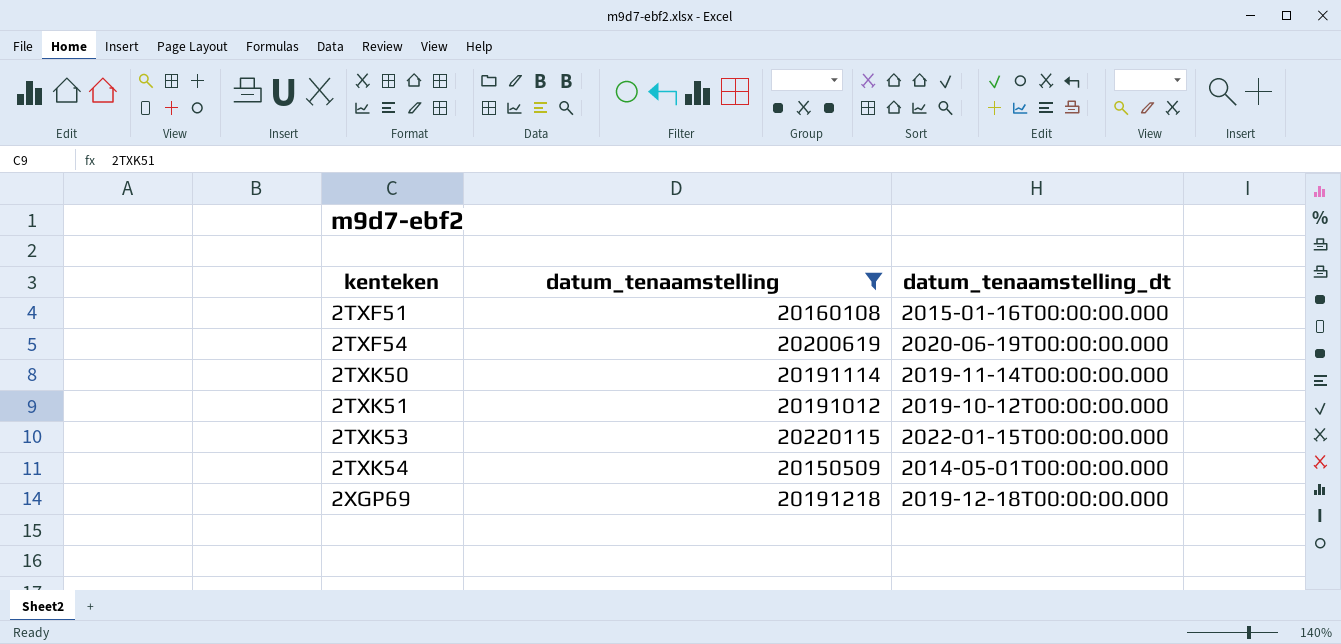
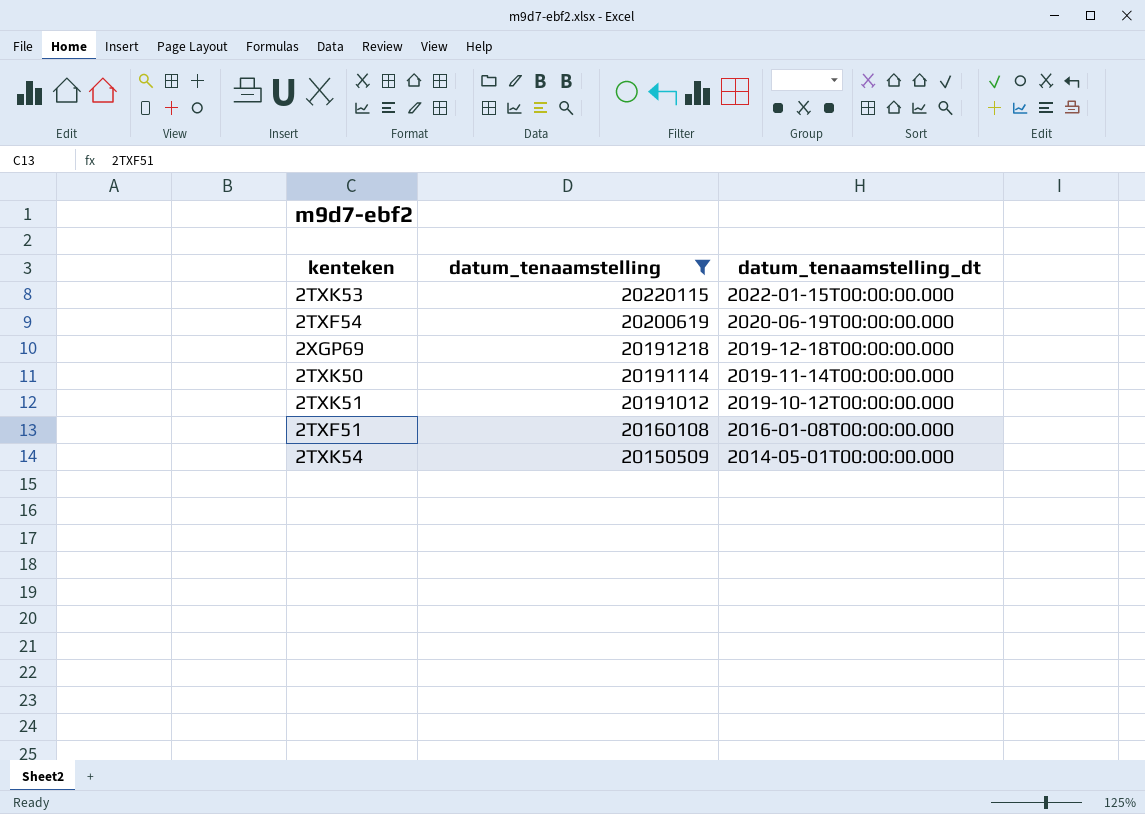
row order: kenteken ascending -> datum_tenaamstelling descending
2TXF51 | datum_tenaamstelling_dt: 2015-01-16T00:00:00.000 -> 2016-01-08T00:00:00.000

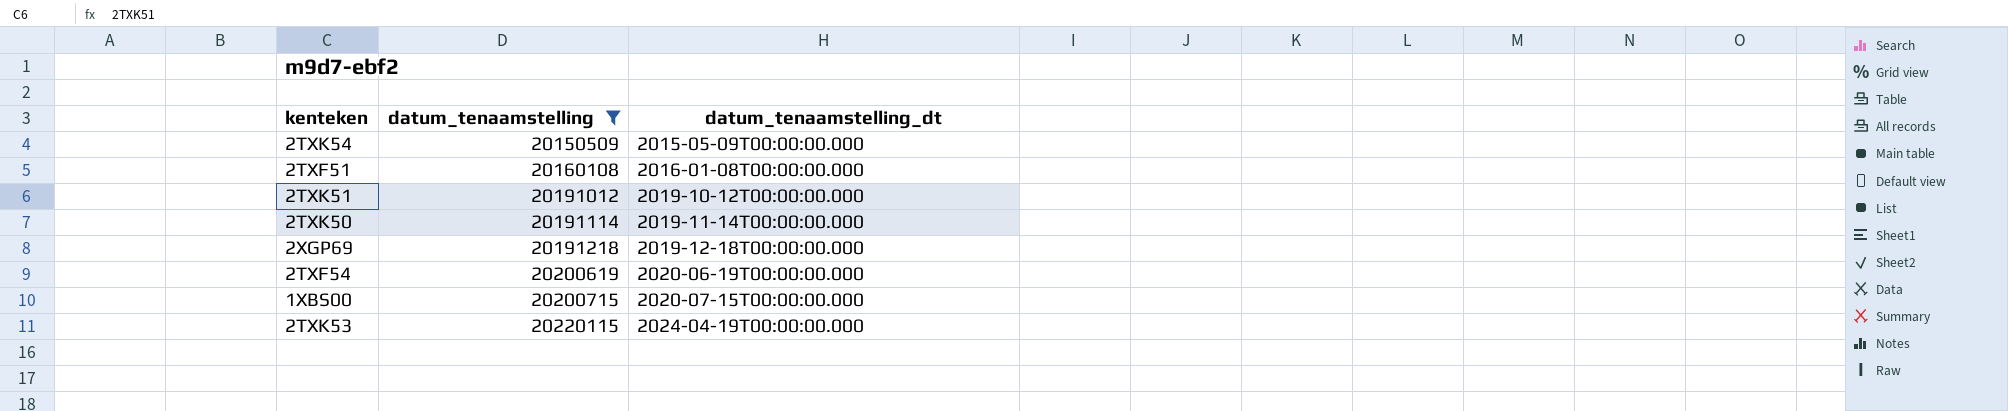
row order: datum_tenaamstelling descending -> datum_tenaamstelling ascending
2TXK54 | datum_tenaamstelling_dt: 2014-05-01T00:00:00.000 -> 2015-05-09T00:00:00.000
row 1XBS00: none -> 20200715 | 2020-07-15T00:00:00.000
2TXK53 | datum_tenaamstelling_dt: 2022-01-15T00:00:00.000 -> 2024-04-19T00:00:00.000

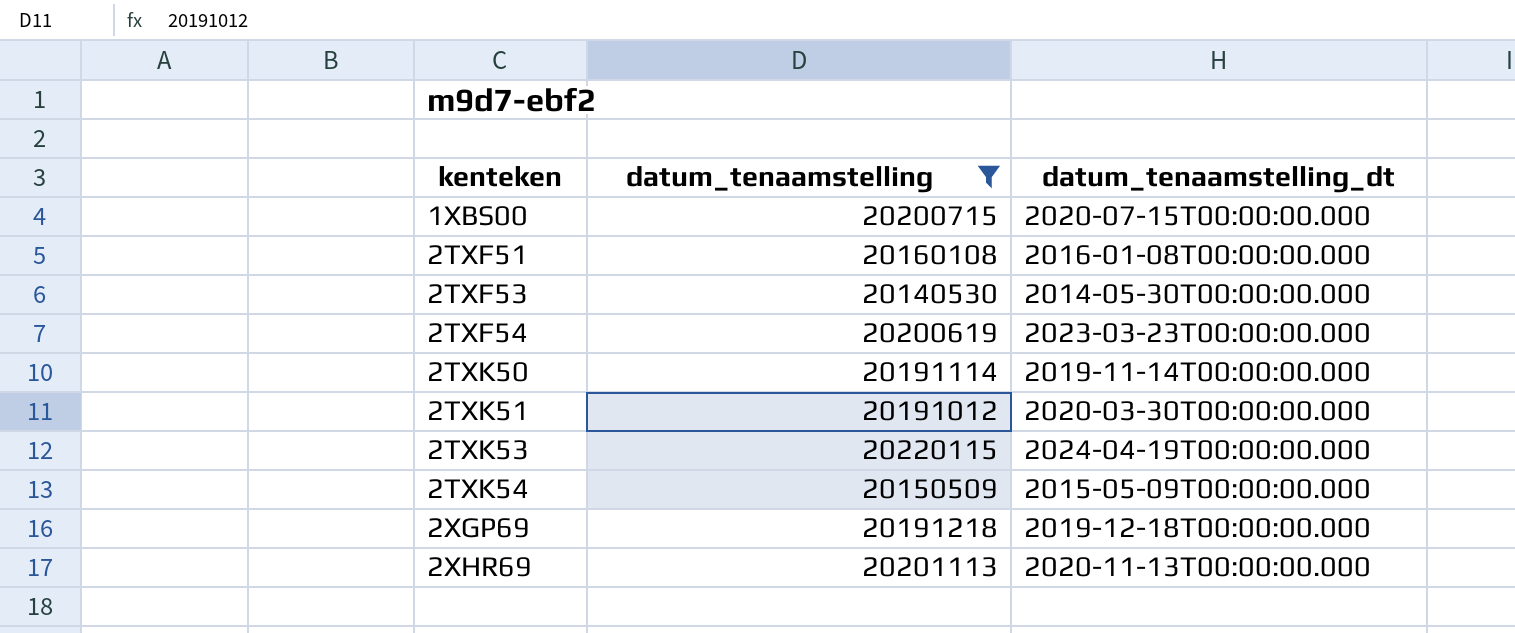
row order: datum_tenaamstelling ascending -> kenteken ascending
row 2TXF53: none -> 20140530 | 2014-05-30T00:00:00.000
2TXF54 | datum_tenaamstelling_dt: 2020-06-19T00:00:00.000 -> 2023-03-23T00:00:00.000
2TXK51 | datum_tenaamstelling_dt: 2019-10-12T00:00:00.000 -> 2020-03-30T00:00:00.000
row 2XHR69: none -> 20201113 | 2020-11-13T00:00:00.000

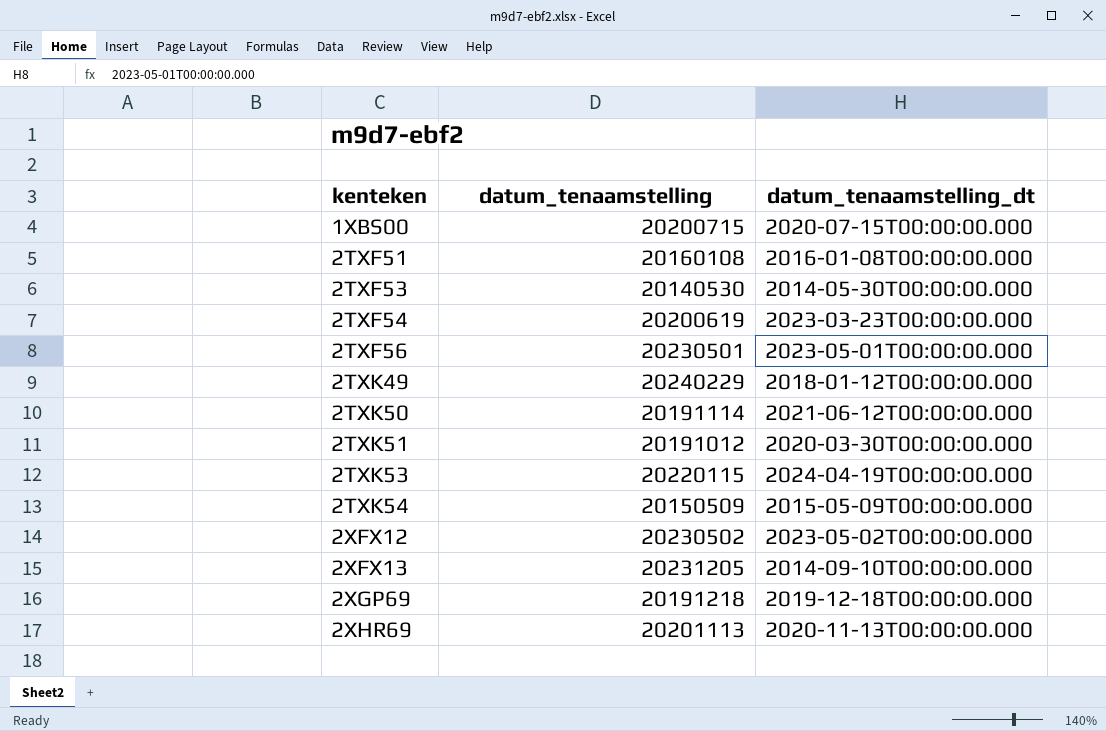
filter: datum_tenaamstelling <= 20220115 -> none
2TXK50 | datum_tenaamstelling_dt: 2019-11-14T00:00:00.000 -> 2021-06-12T00:00:00.000

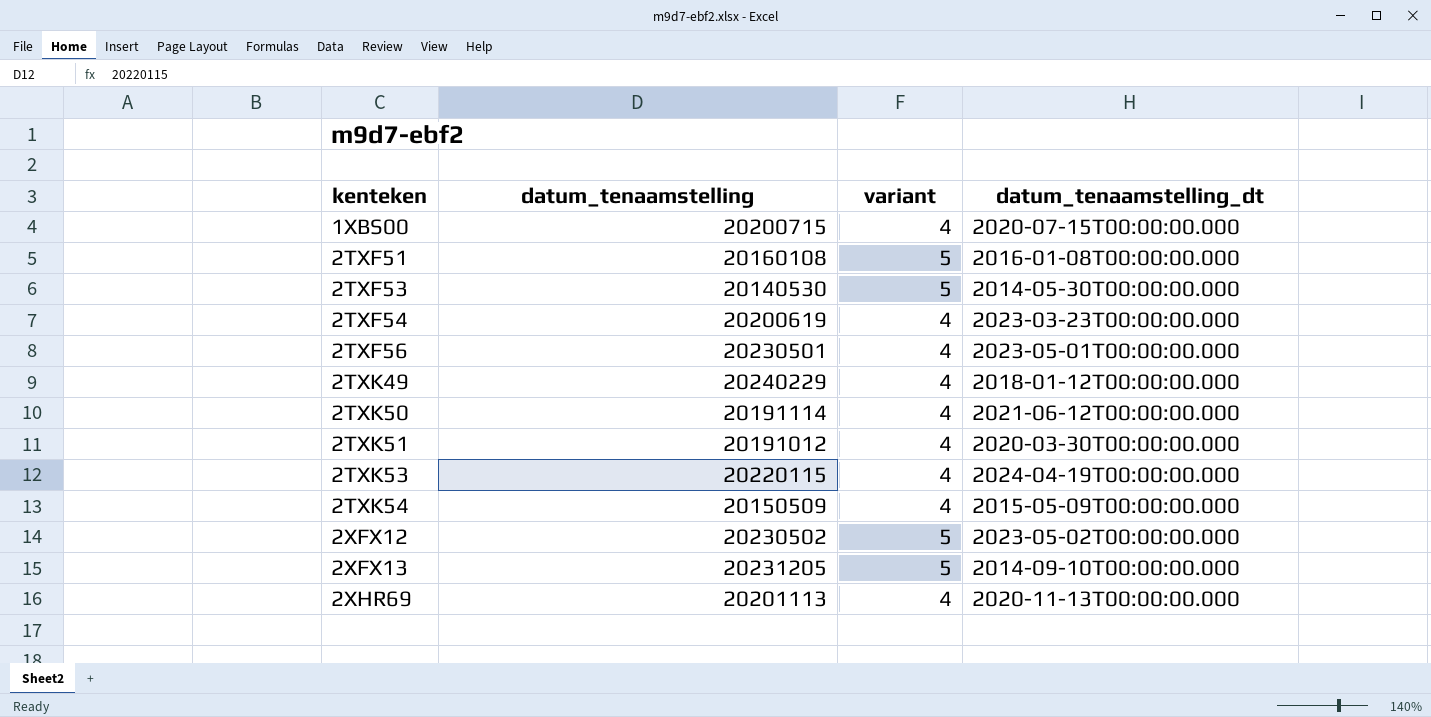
column variant | position: none -> 3
row 2XGP69: 20191218 | 2019-12-18T00:00:00.000 -> none

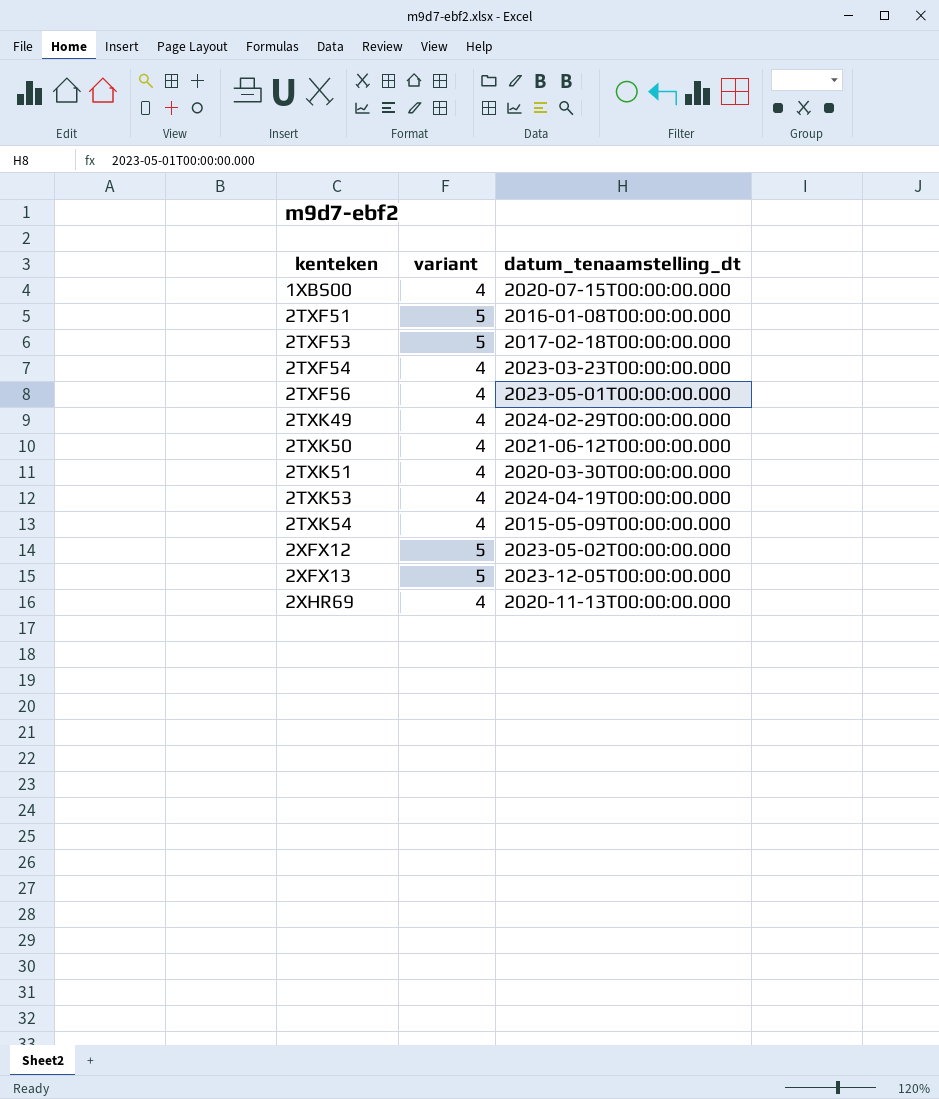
column datum_tenaamstelling | position: 2 -> none
2TXF53 | datum_tenaamstelling_dt: 2014-05-30T00:00:00.000 -> 2017-02-18T00:00:00.000
2TXK49 | datum_tenaamstelling_dt: 2018-01-12T00:00:00.000 -> 2024-02-29T00:00:00.000
2XFX13 | datum_tenaamstelling_dt: 2014-09-10T00:00:00.000 -> 2023-12-05T00:00:00.000

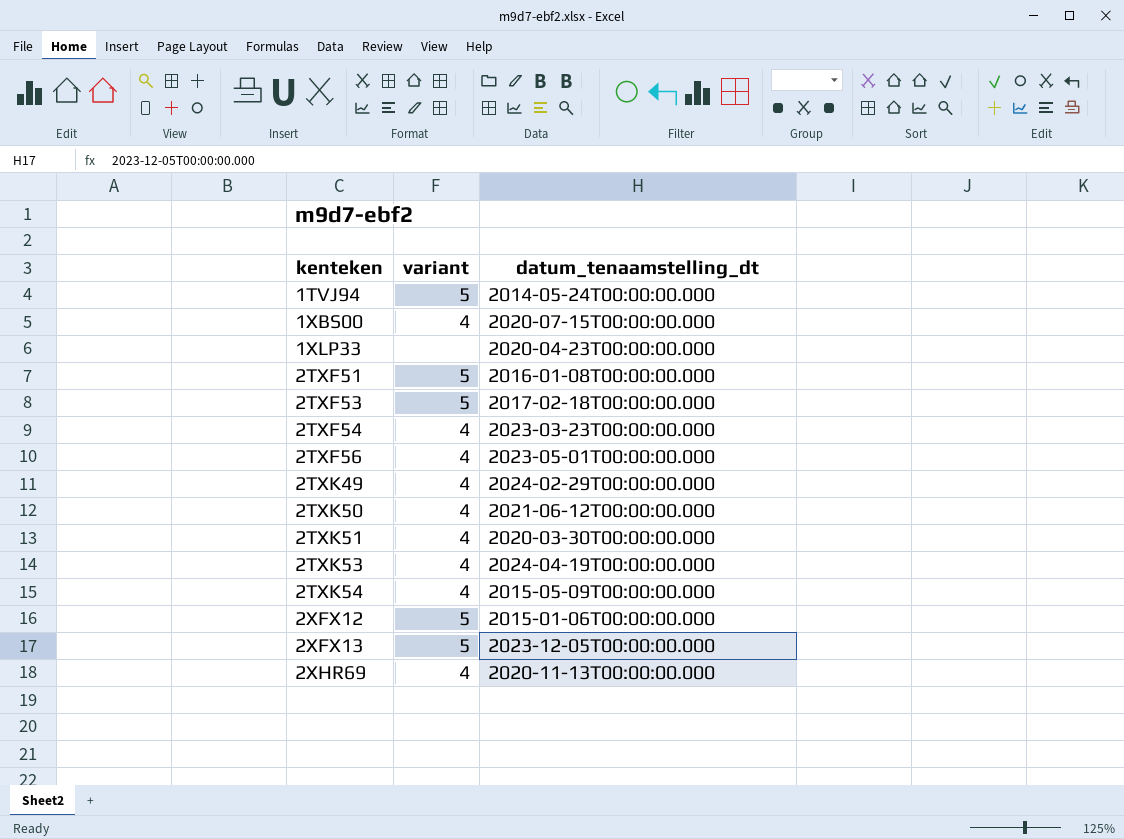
row 1TVJ94: none -> 5 | 2014-05-24T00:00:00.000
row 1XLP33: none -> none | 2020-04-23T00:00:00.000
2XFX12 | datum_tenaamstelling_dt: 2023-05-02T00:00:00.000 -> 2015-01-06T00:00:00.000

